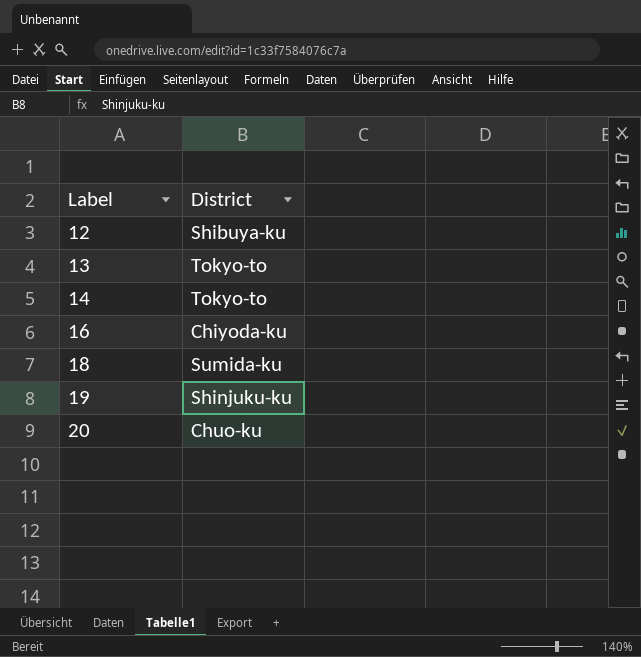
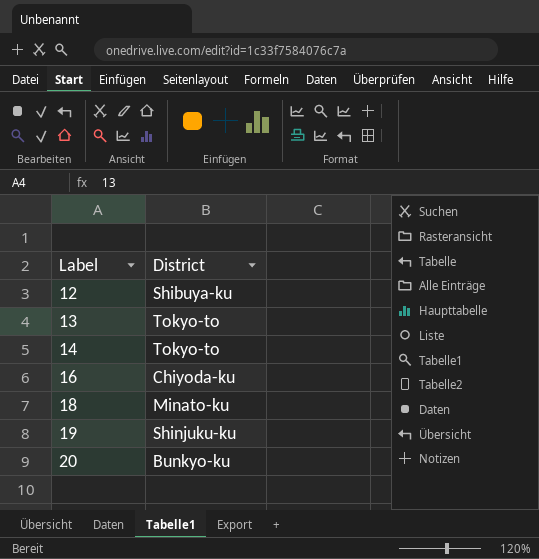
18 | District: Sumida-ku -> Minato-ku
20 | District: Chuo-ku -> Bunkyo-ku

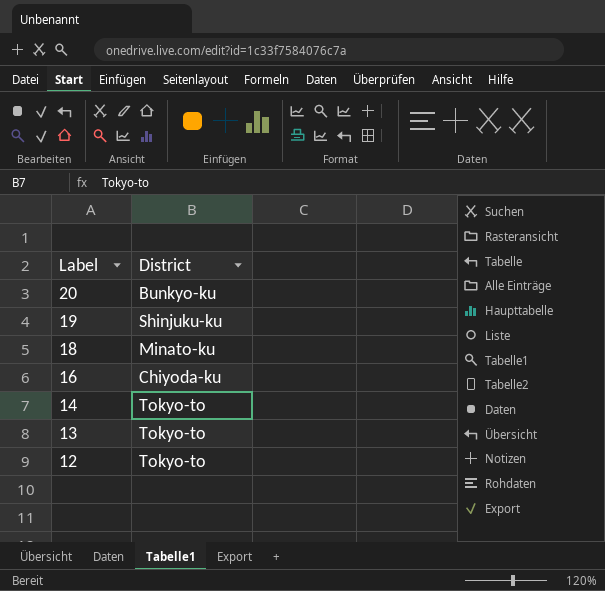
row order: Label ascending -> Label descending
12 | District: Shibuya-ku -> Tokyo-to

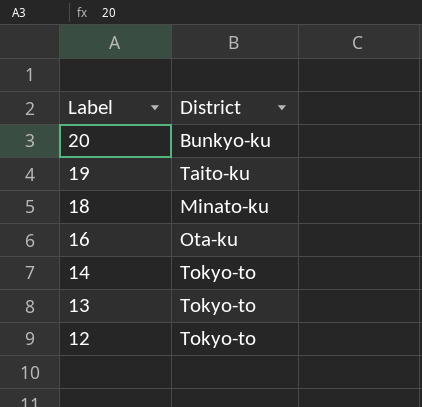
19 | District: Shinjuku-ku -> Taito-ku
16 | District: Chiyoda-ku -> Ota-ku

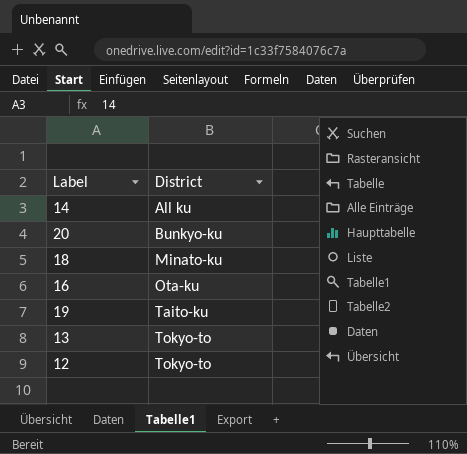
row order: Label descending -> District ascending
14 | District: Tokyo-to -> All ku

